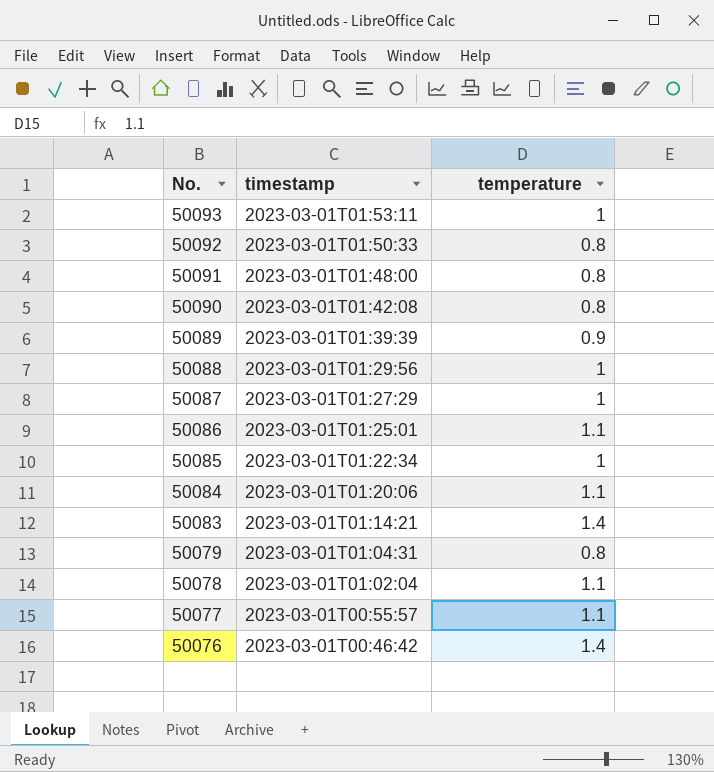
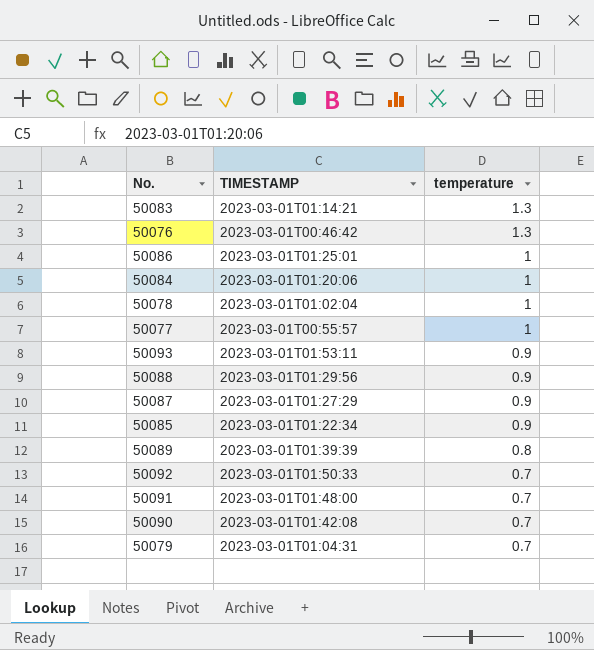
row order: No. descending -> temperature descending
column name: timestamp -> TIMESTAMP
50083 | temperature: 1.4 -> 1.3
50076 | temperature: 1.4 -> 1.3
50086 | temperature: 1.1 -> 1
50084 | temperature: 1.1 -> 1
50078 | temperature: 1.1 -> 1
50077 | temperature: 1.1 -> 1
50093 | temperature: 1 -> 0.9
50088 | temperature: 1 -> 0.9
50087 | temperature: 1 -> 0.9
50085 | temperature: 1 -> 0.9
50089 | temperature: 0.9 -> 0.8
50092 | temperature: 0.8 -> 0.7
50091 | temperature: 0.8 -> 0.7
50090 | temperature: 0.8 -> 0.7
50079 | temperature: 0.8 -> 0.7

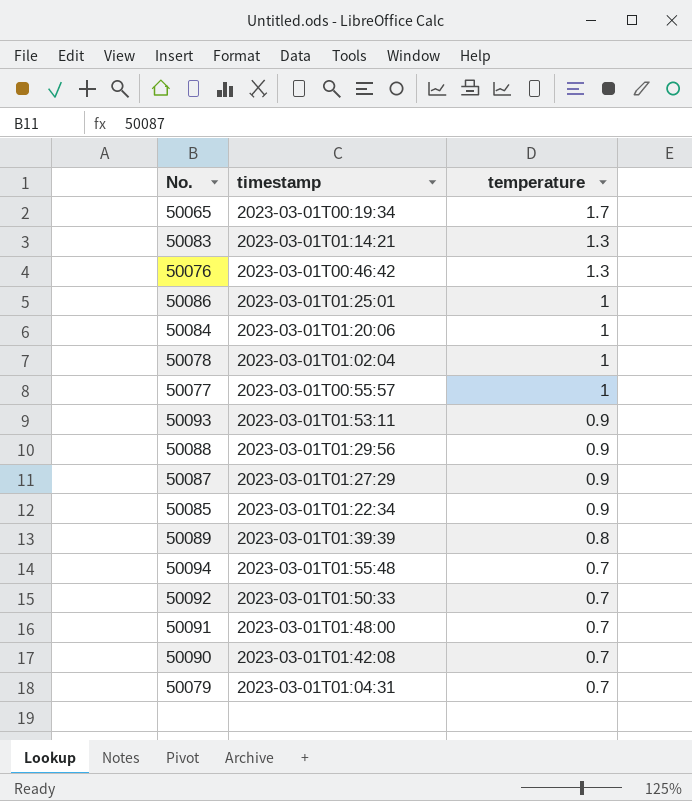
column name: TIMESTAMP -> timestamp
row 50065: none -> 2023-03-01T00:19:34 | 1.7
row 50094: none -> 2023-03-01T01:55:48 | 0.7

